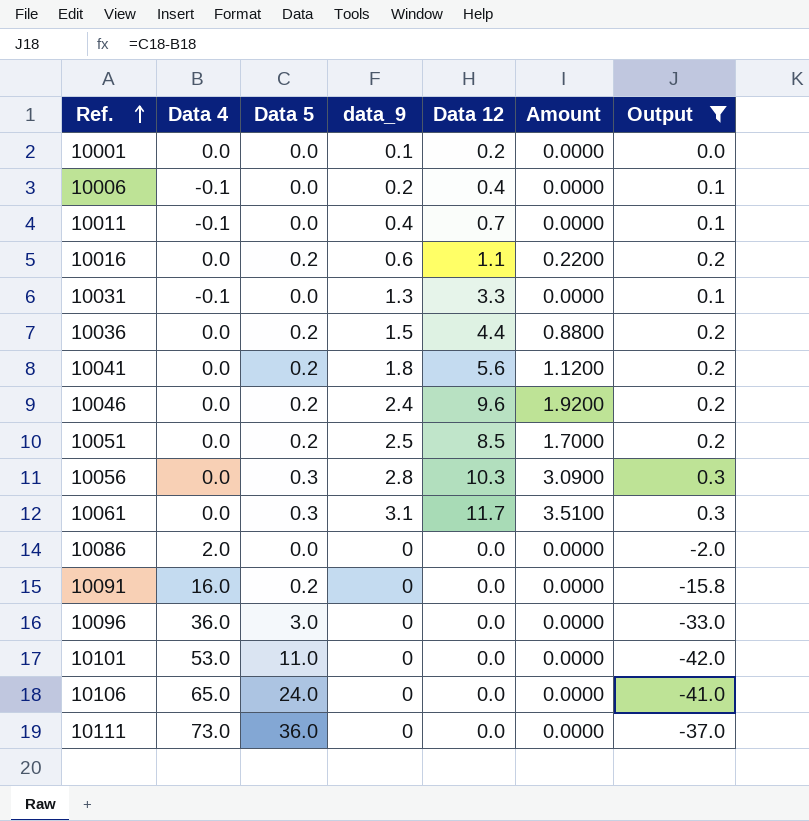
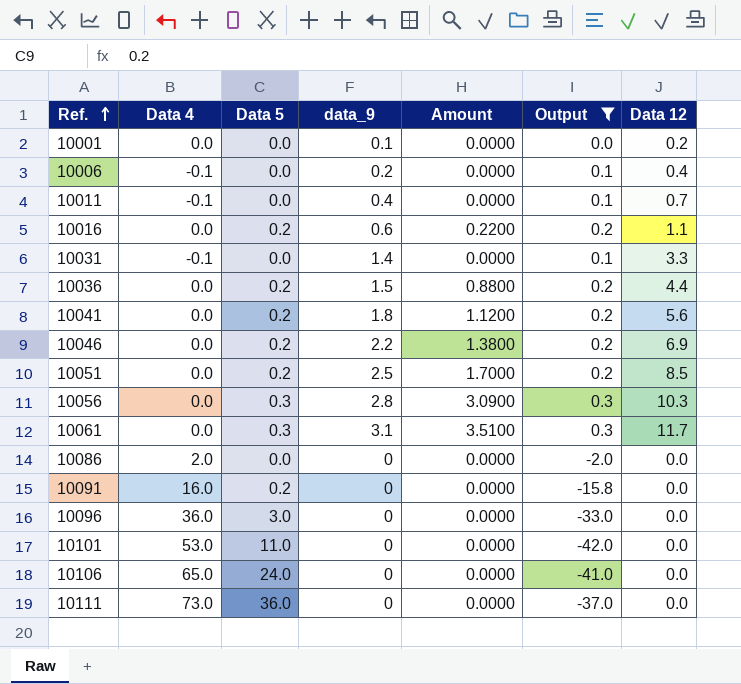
column Data 12 | position: 5 -> 7
10031 | data_9: 1.3 -> 1.4
10046 | data_9: 2.4 -> 2.2
10046 | Amount: 1.9200 -> 1.3800
10046 | Data 12: 9.6 -> 6.9

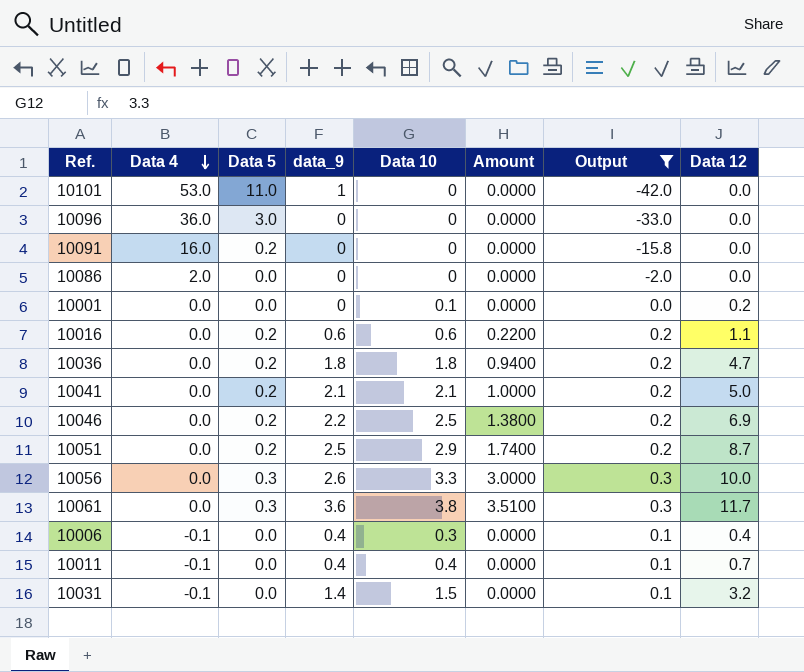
row order: Ref. ascending -> Data 4 descending
column Data 10 | position: none -> 5
row 10106: 65.0 | 24.0 | 0 | 0.0000 | -41.0 | 0.0 -> none
row 10111: 73.0 | 36.0 | 0 | 0.0000 | -37.0 | 0.0 -> none
10101 | data_9: 0 -> 1
10001 | data_9: 0.1 -> 0
10036 | data_9: 1.5 -> 1.8
10036 | Amount: 0.8800 -> 0.9400
10036 | Data 12: 4.4 -> 4.7
10041 | data_9: 1.8 -> 2.1
10041 | Amount: 1.1200 -> 1.0000
10041 | Data 12: 5.6 -> 5.0
10051 | Amount: 1.7000 -> 1.7400
10051 | Data 12: 8.5 -> 8.7
10056 | data_9: 2.8 -> 2.6
10056 | Amount: 3.0900 -> 3.0000
10056 | Data 12: 10.3 -> 10.0
10061 | data_9: 3.1 -> 3.6
10006 | data_9: 0.2 -> 0.4
10031 | Data 12: 3.3 -> 3.2

